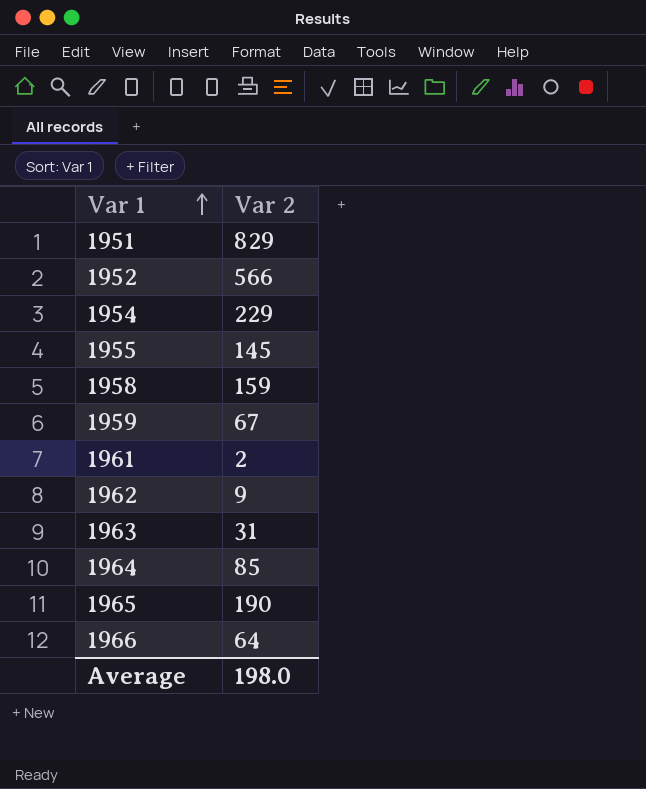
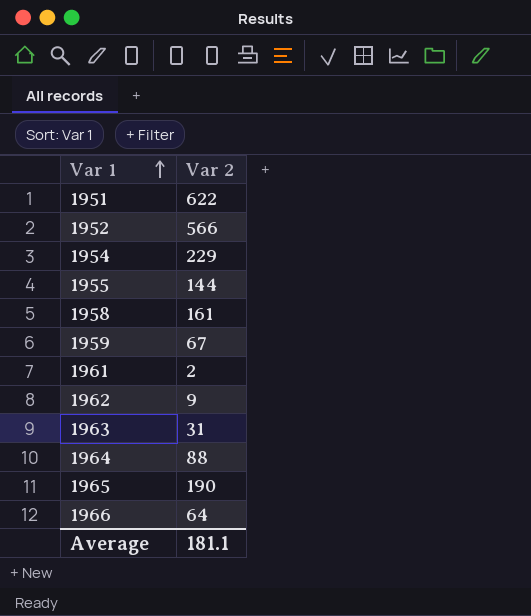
1951 | Var 2: 829 -> 622
1955 | Var 2: 145 -> 144
1958 | Var 2: 159 -> 161
1964 | Var 2: 85 -> 88
Average | Var 2: 198.0 -> 181.1

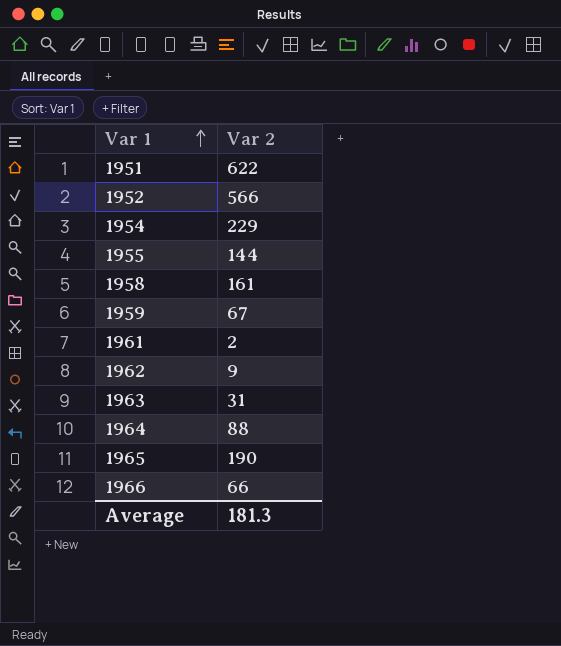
1966 | Var 2: 64 -> 66
Average | Var 2: 181.1 -> 181.3

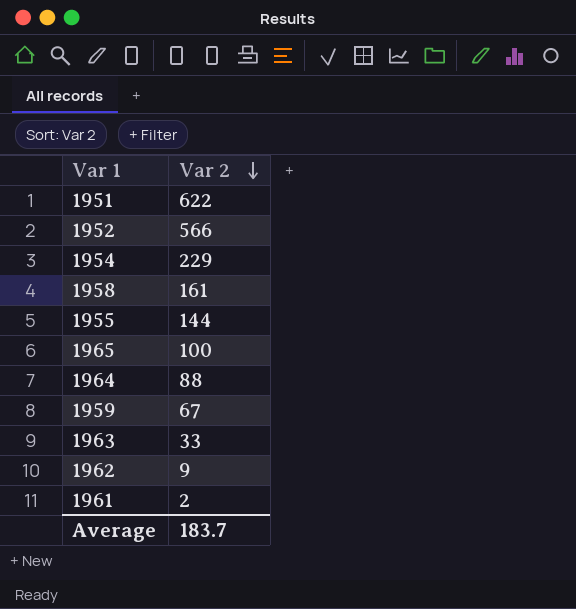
row order: Var 1 ascending -> Var 2 descending
row 1966: 66 -> none
1965 | Var 2: 190 -> 100
1963 | Var 2: 31 -> 33
Average | Var 2: 181.3 -> 183.7

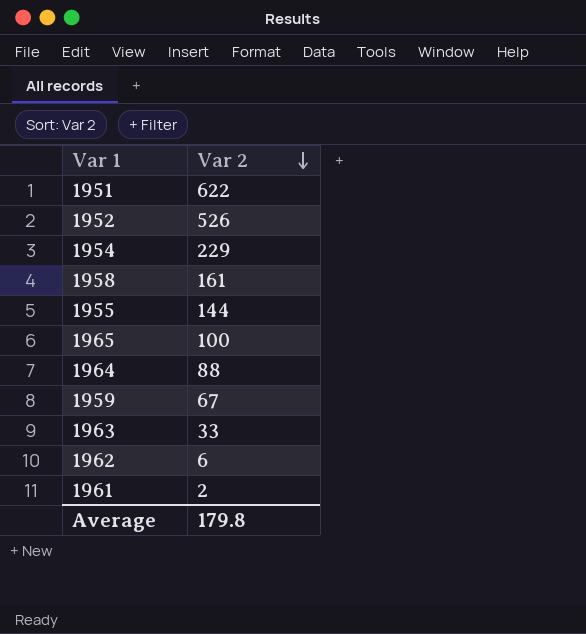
1952 | Var 2: 566 -> 526
1962 | Var 2: 9 -> 6
Average | Var 2: 183.7 -> 179.8

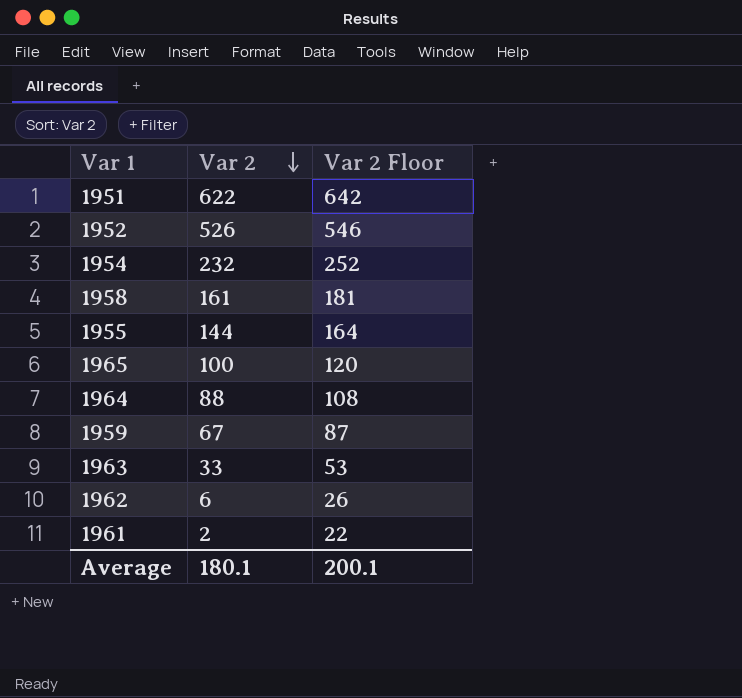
column Var 2 Floor | formula: none -> [Var 2] + 20
1954 | Var 2: 229 -> 232
Average | Var 2: 179.8 -> 180.1

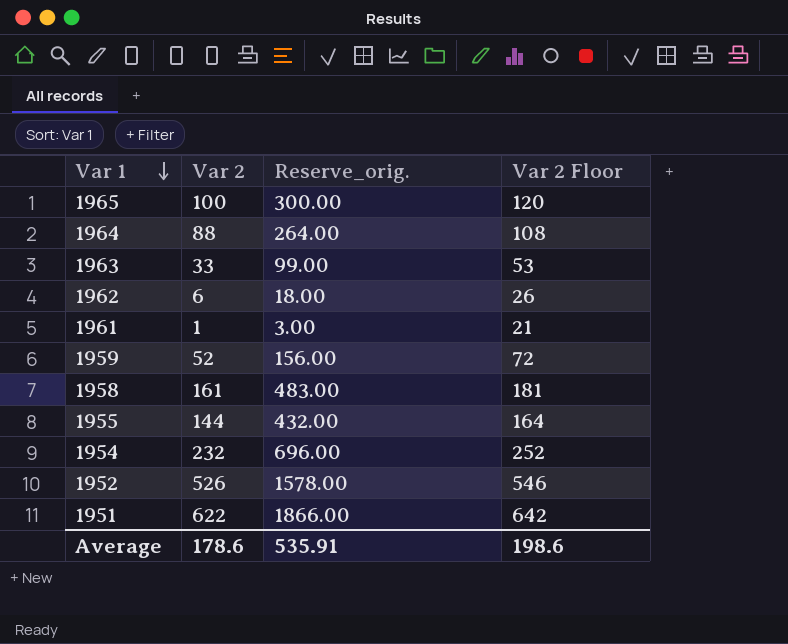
row order: Var 2 descending -> Var 1 descending
column Reserve_orig. | formula: none -> [Var 2] * 3
1961 | Var 2: 2 -> 1
1961 | Var 2 Floor: 22 -> 21
1959 | Var 2: 67 -> 52
1959 | Var 2 Floor: 87 -> 72
Average | Var 2: 180.1 -> 178.6
Average | Var 2 Floor: 200.1 -> 198.6

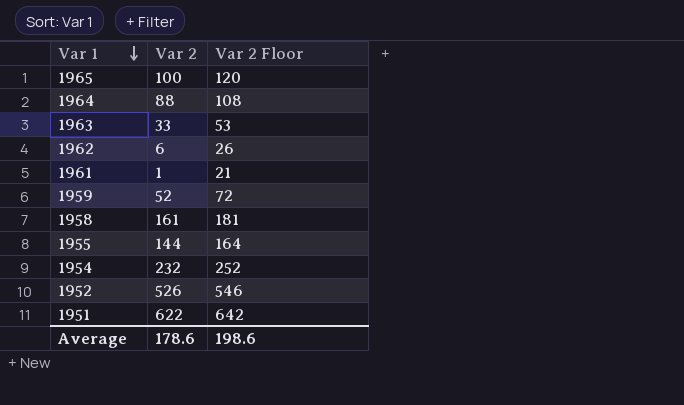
column Reserve_orig. | formula: [Var 2] * 3 -> none

